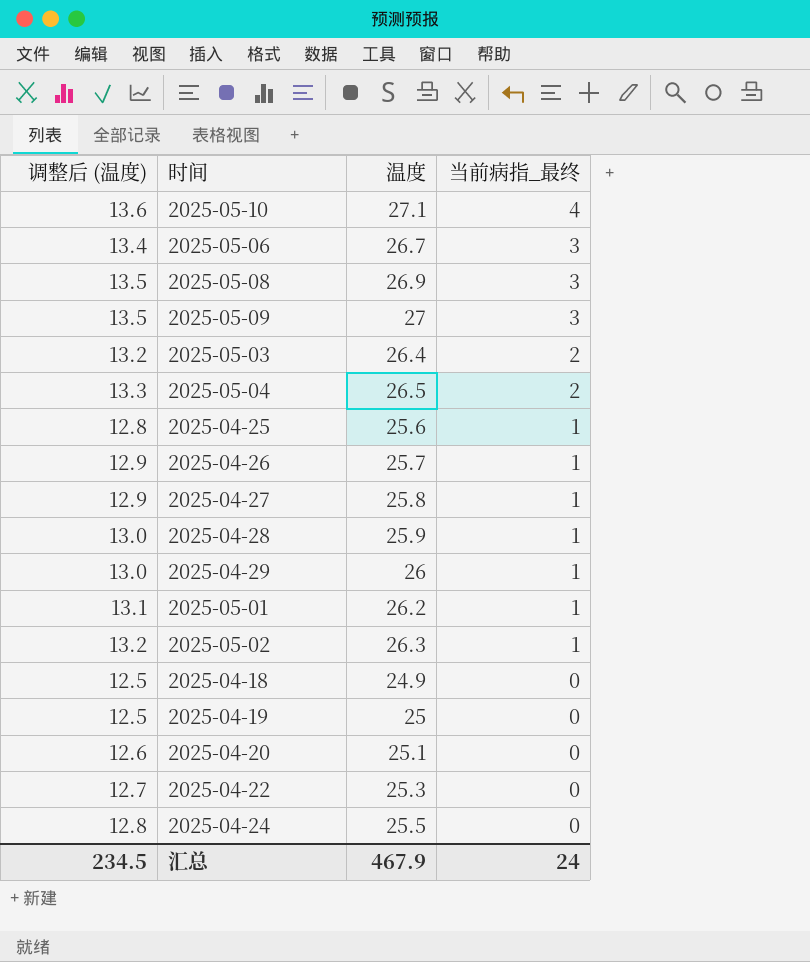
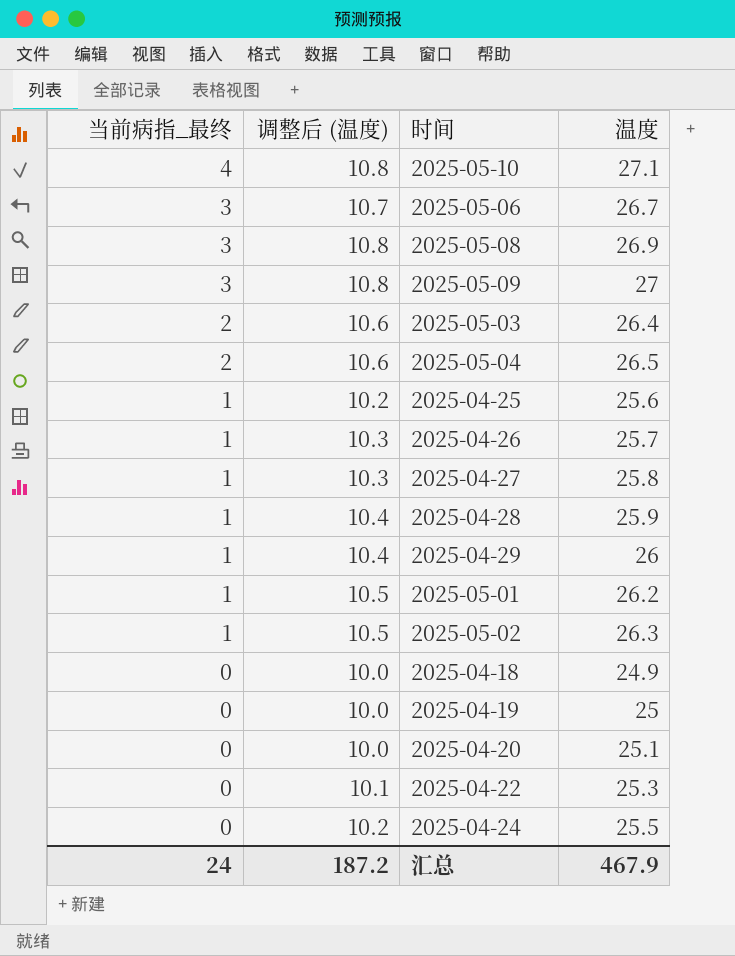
column 当前病指_最终 | position: 4 -> 1
column 调整后 (温度) | formula: [温度] * 0.5 -> [温度] * 0.4
汇总 | 调整后 (温度): 234.5 -> 187.2

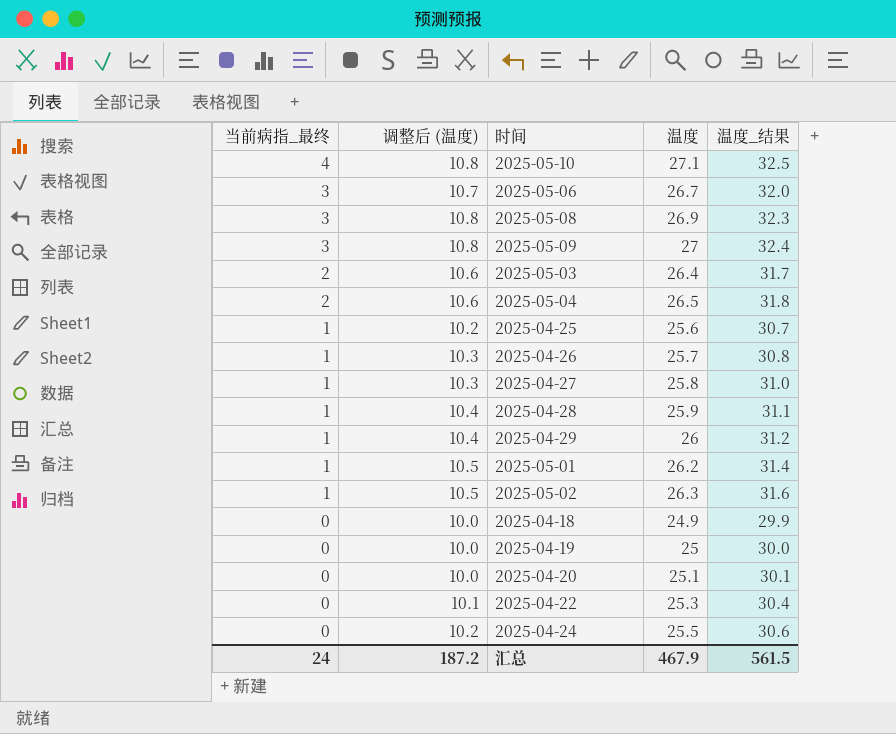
column 温度_结果 | formula: none -> [温度] * 1.2

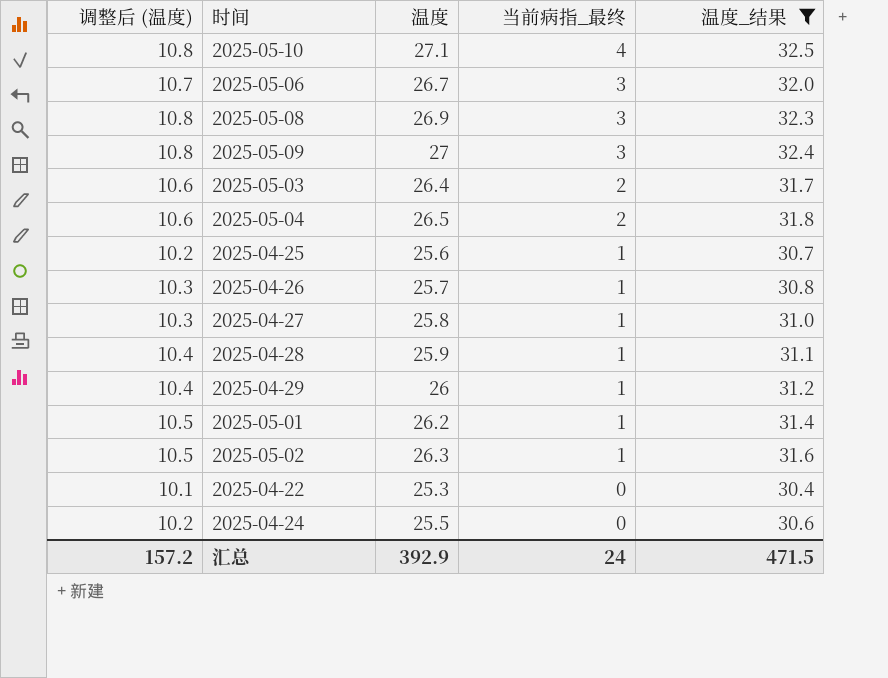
filter: none -> 温度_结果 >= 30.4
column 当前病指_最终 | position: 1 -> 4
汇总 | 调整后 (温度): 187.2 -> 157.2
汇总 | 温度: 467.9 -> 392.9
汇总 | 温度_结果: 561.5 -> 471.5

